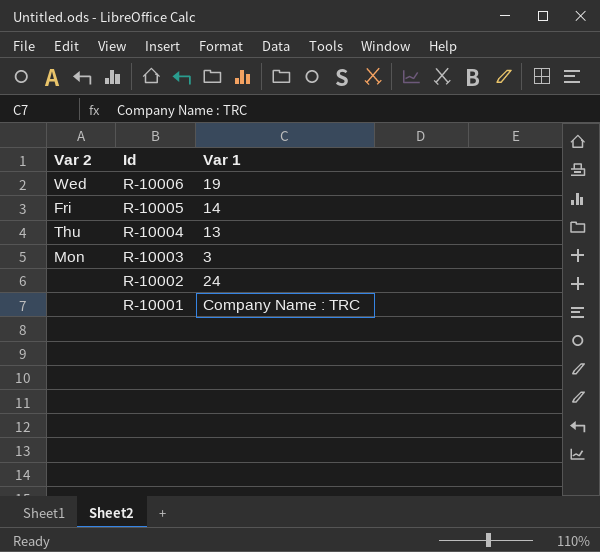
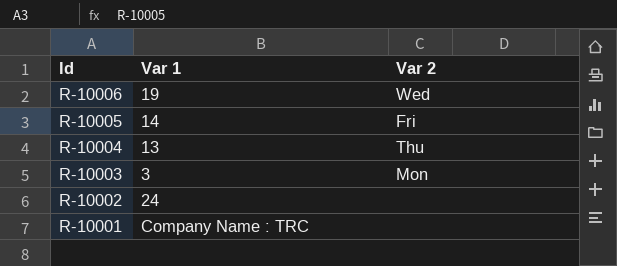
column Var 2 | position: 1 -> 3

